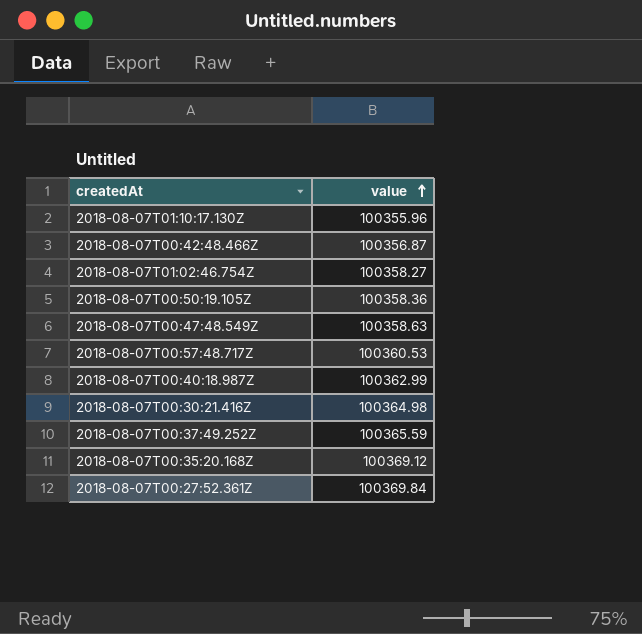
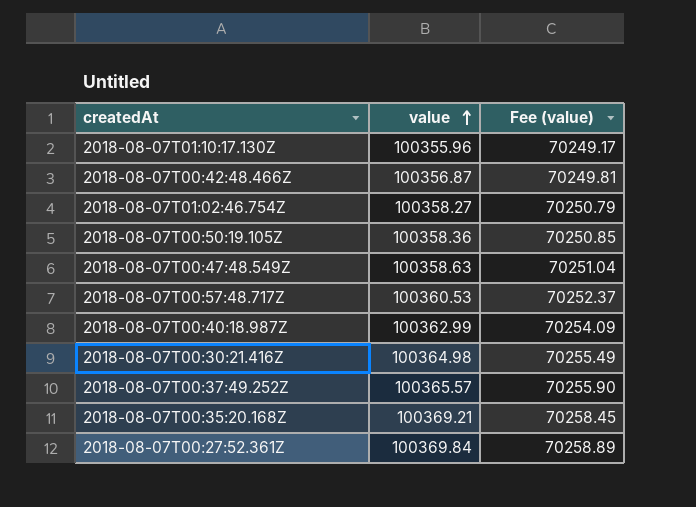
column Fee (value) | formula: none -> [value] * 0.7
2018-08-07T00:37:49.252Z | value: 100365.59 -> 100365.57
2018-08-07T00:35:20.168Z | value: 100369.12 -> 100369.21

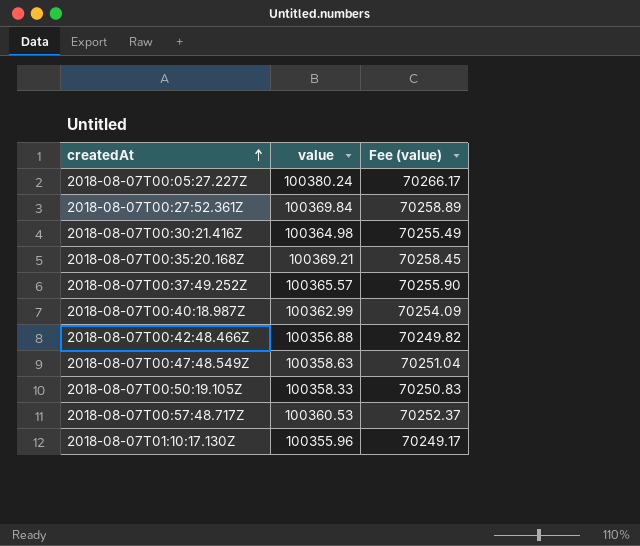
row order: value ascending -> createdAt ascending
row 2018-08-07T01:02:46.754Z: 100358.27 | 70250.79 -> none
row 2018-08-07T00:05:27.227Z: none -> 100380.24 | 70266.17
2018-08-07T00:42:48.466Z | value: 100356.87 -> 100356.88
2018-08-07T00:42:48.466Z | Fee (value): 70249.81 -> 70249.82
2018-08-07T00:50:19.105Z | value: 100358.36 -> 100358.33
2018-08-07T00:50:19.105Z | Fee (value): 70250.85 -> 70250.83

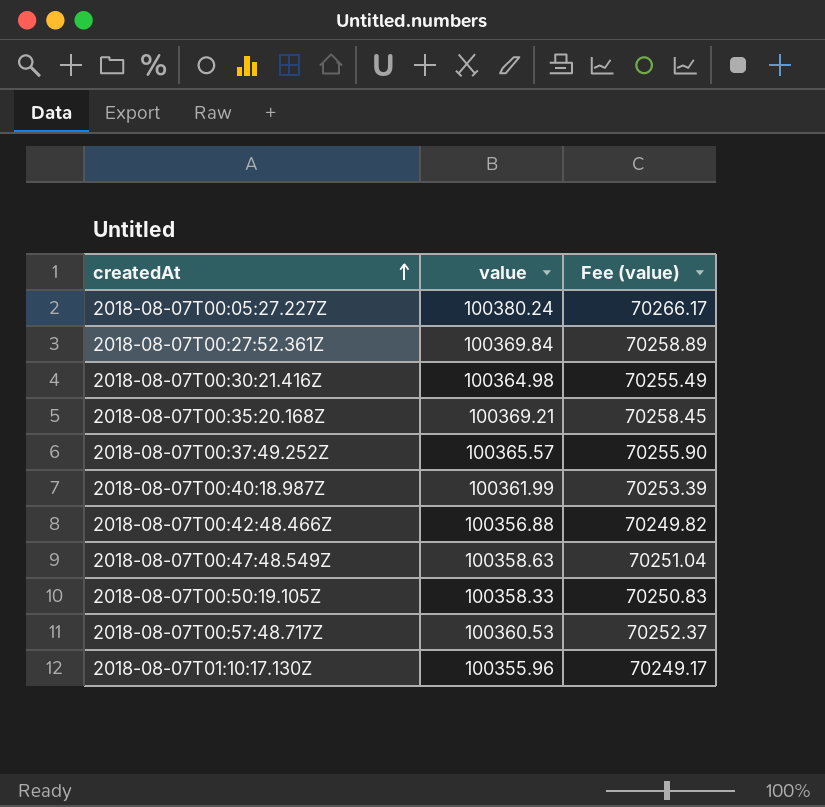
2018-08-07T00:40:18.987Z | value: 100362.99 -> 100361.99
2018-08-07T00:40:18.987Z | Fee (value): 70254.09 -> 70253.39

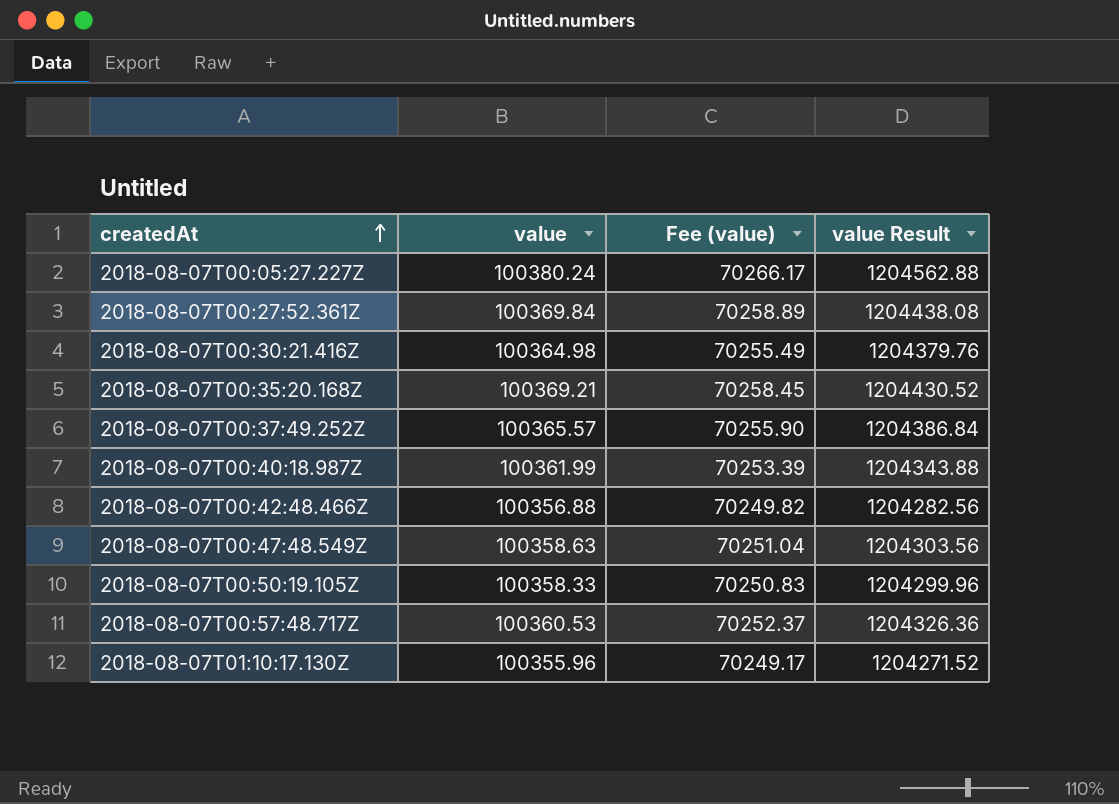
column value Result | formula: none -> [value] * 12

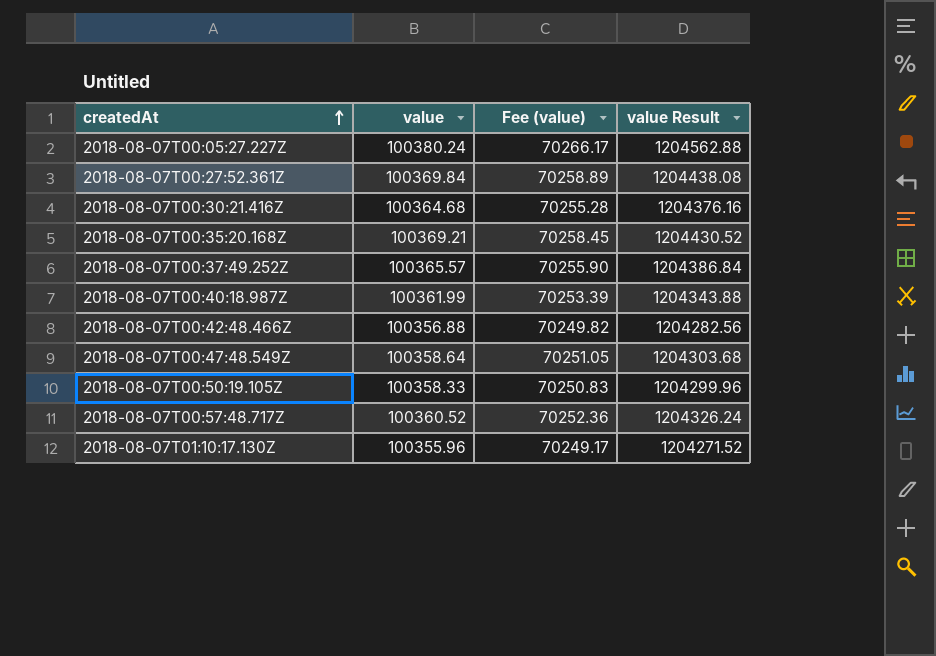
2018-08-07T00:30:21.416Z | value: 100364.98 -> 100364.68
2018-08-07T00:30:21.416Z | Fee (value): 70255.49 -> 70255.28
2018-08-07T00:30:21.416Z | value Result: 1204379.76 -> 1204376.16
2018-08-07T00:47:48.549Z | value: 100358.63 -> 100358.64
2018-08-07T00:47:48.549Z | Fee (value): 70251.04 -> 70251.05
2018-08-07T00:47:48.549Z | value Result: 1204303.56 -> 1204303.68
2018-08-07T00:57:48.717Z | value: 100360.53 -> 100360.52
2018-08-07T00:57:48.717Z | Fee (value): 70252.37 -> 70252.36
2018-08-07T00:57:48.717Z | value Result: 1204326.36 -> 1204326.24

